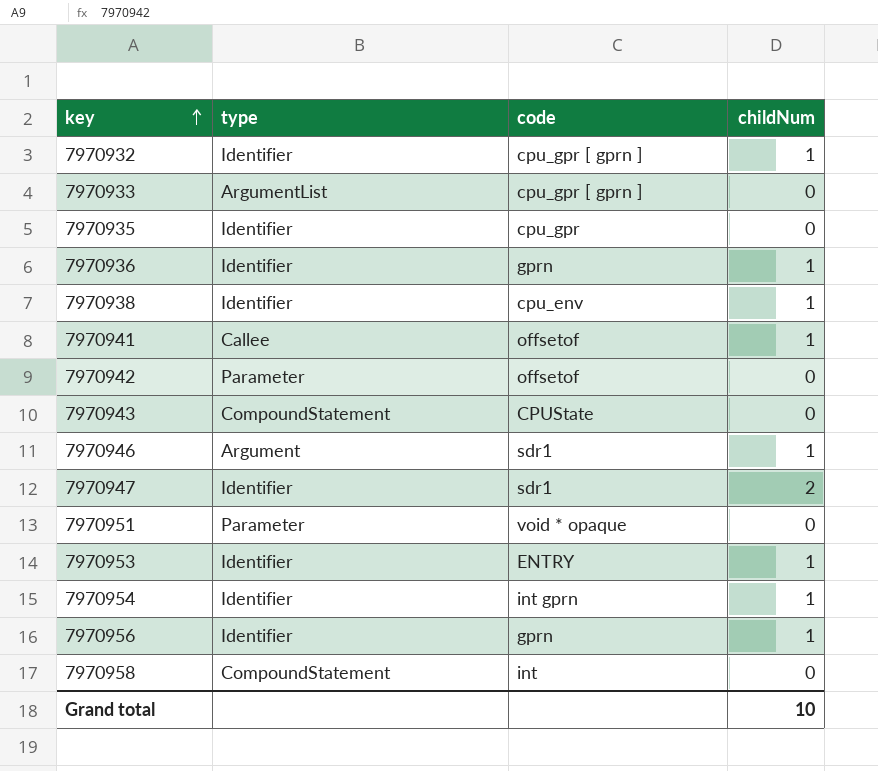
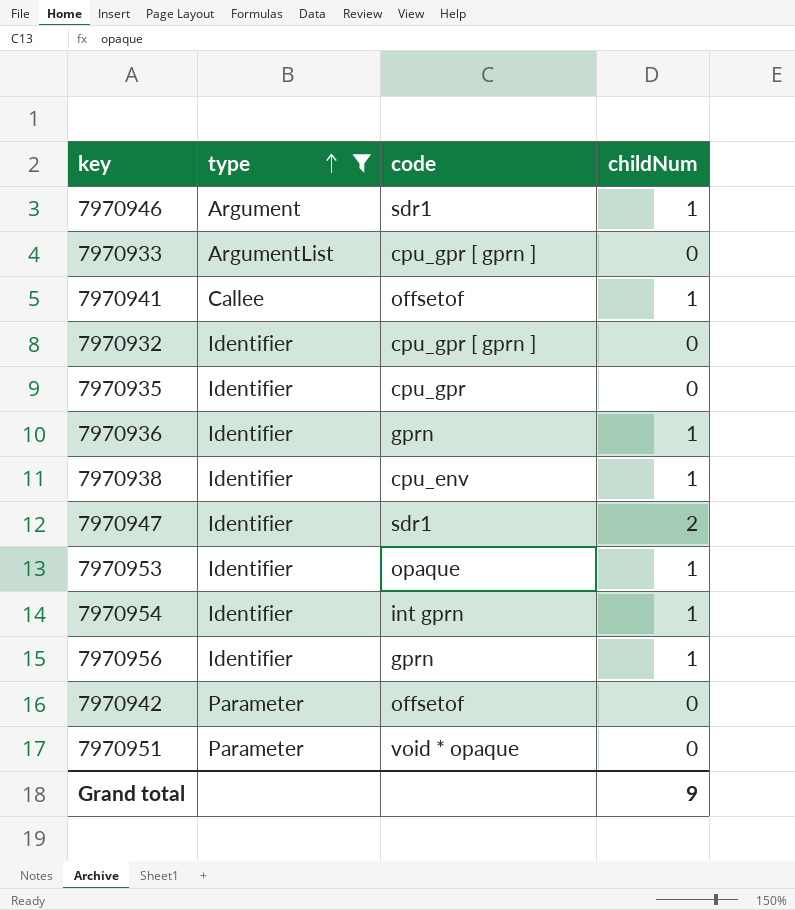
filter: none -> type != CompoundStatement
row order: key ascending -> type ascending
7970932 | childNum: 1 -> 0
7970953 | code: ENTRY -> opaque
Grand total | childNum: 10 -> 9

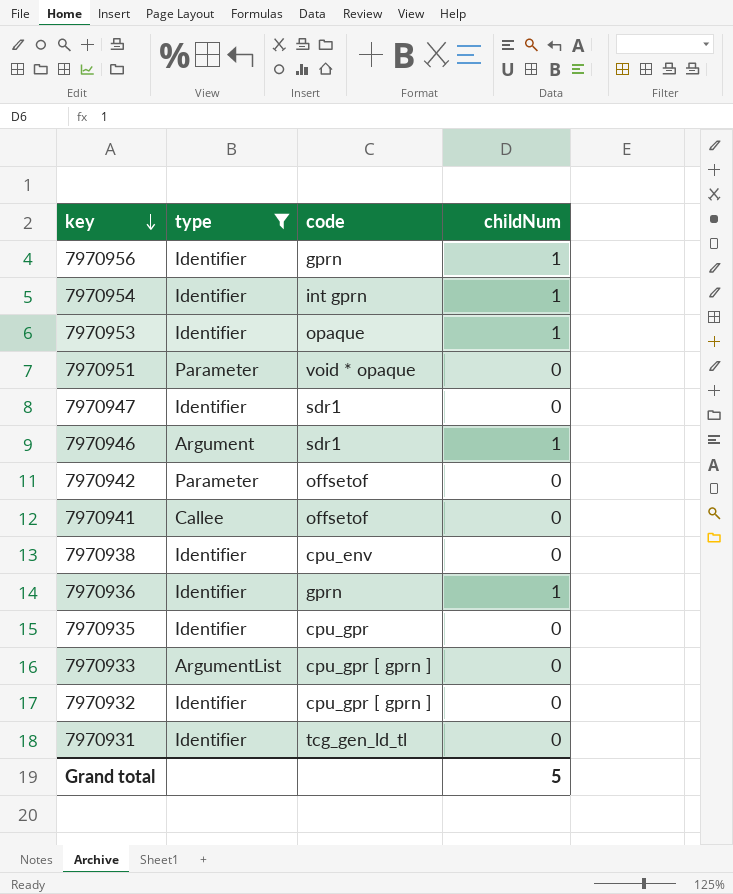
row order: type ascending -> key descending
7970947 | childNum: 2 -> 0
7970941 | childNum: 1 -> 0
7970938 | childNum: 1 -> 0
row 7970931: none -> Identifier | tcg_gen_ld_tl | 0
Grand total | childNum: 9 -> 5

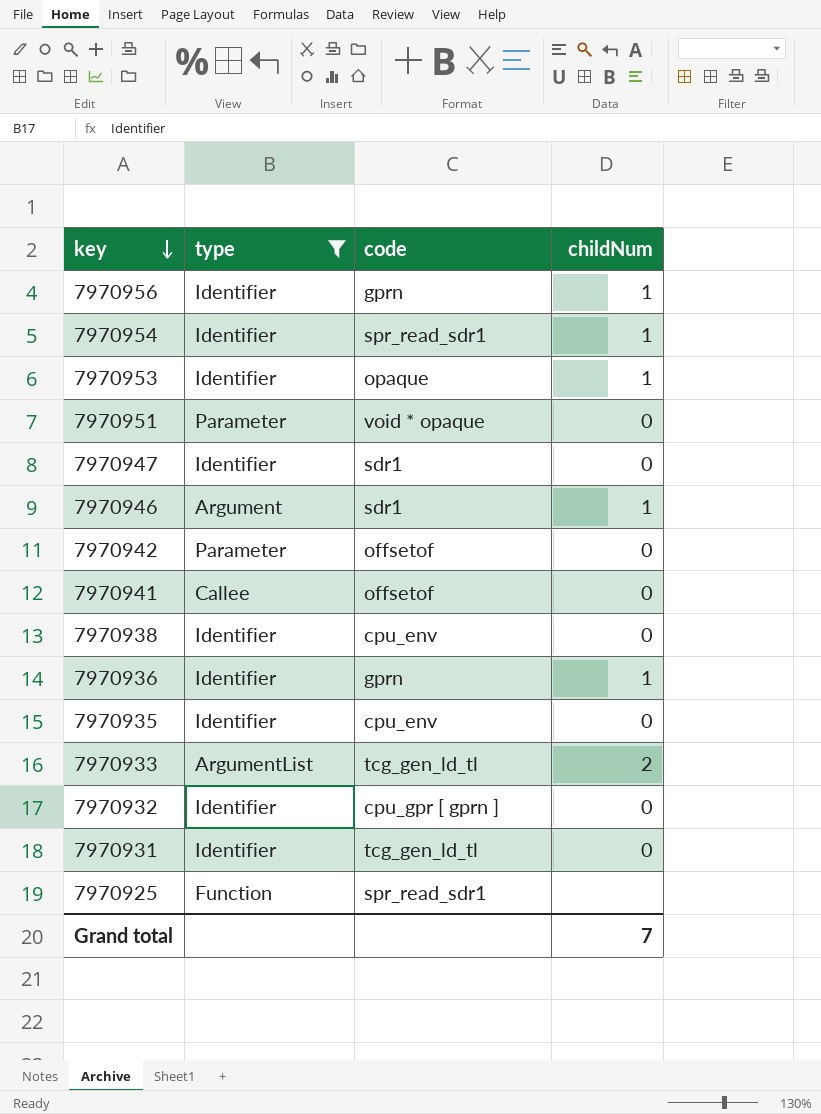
7970954 | code: int gprn -> spr_read_sdr1
7970935 | code: cpu_gpr -> cpu_env
7970933 | code: cpu_gpr [ gprn ] -> tcg_gen_ld_tl
7970933 | childNum: 0 -> 2
row 7970925: none -> Function | spr_read_sdr1 | none
Grand total | childNum: 5 -> 7

